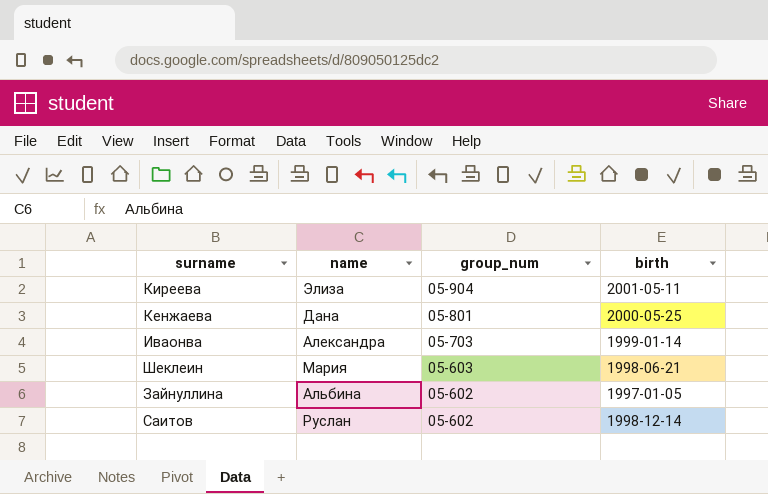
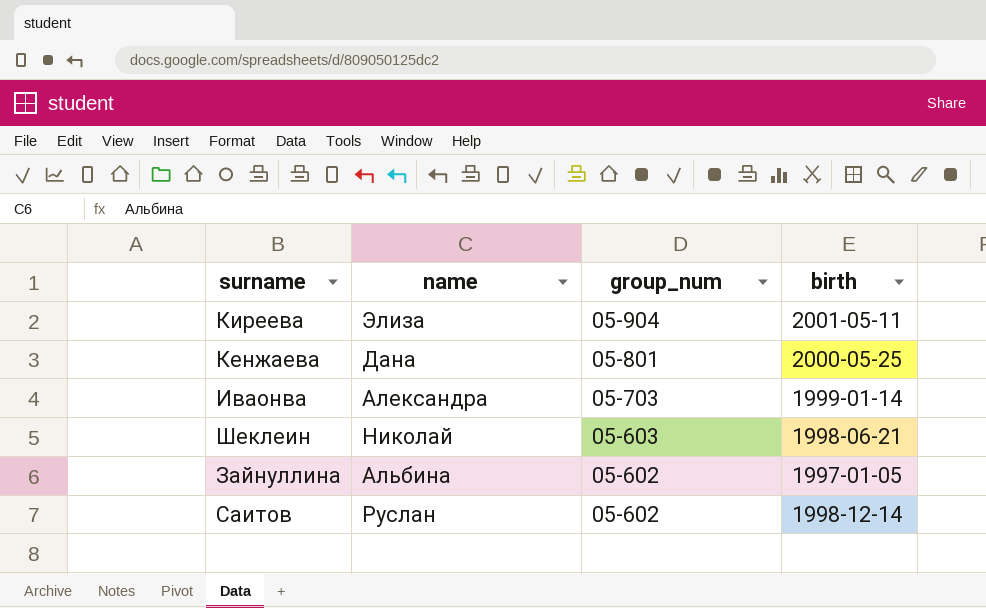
Шеклеин | name: Мария -> Николай

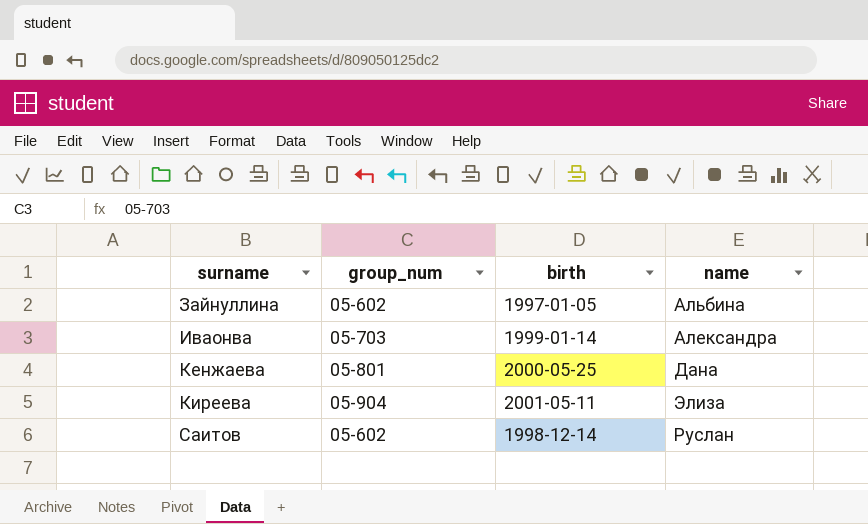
row order: group_num descending -> surname ascending
column name | position: 2 -> 4
row Шеклеин: Николай | 05-603 | 1998-06-21 -> none

